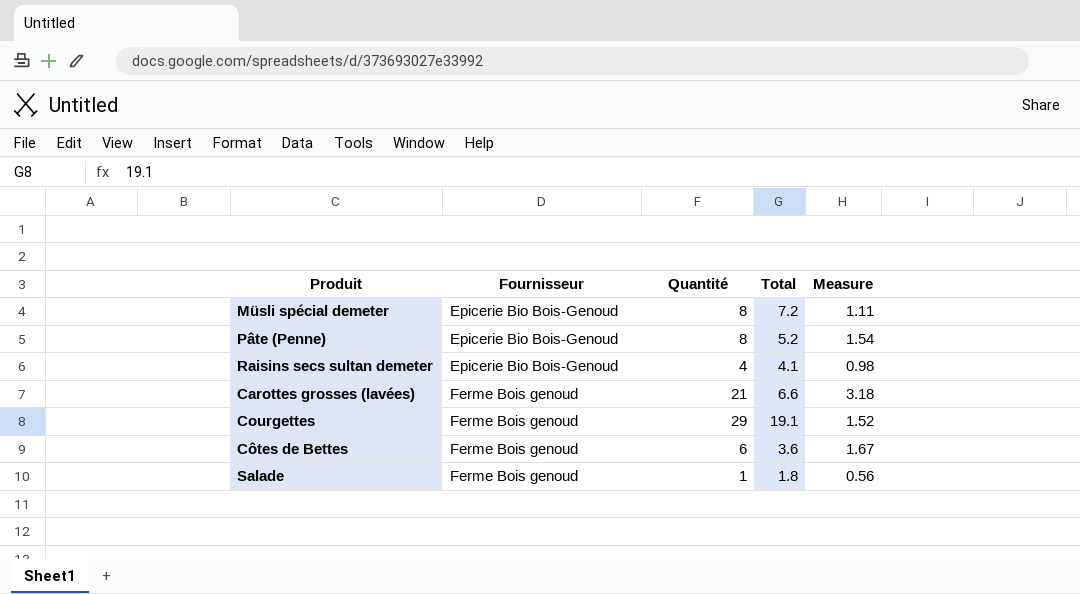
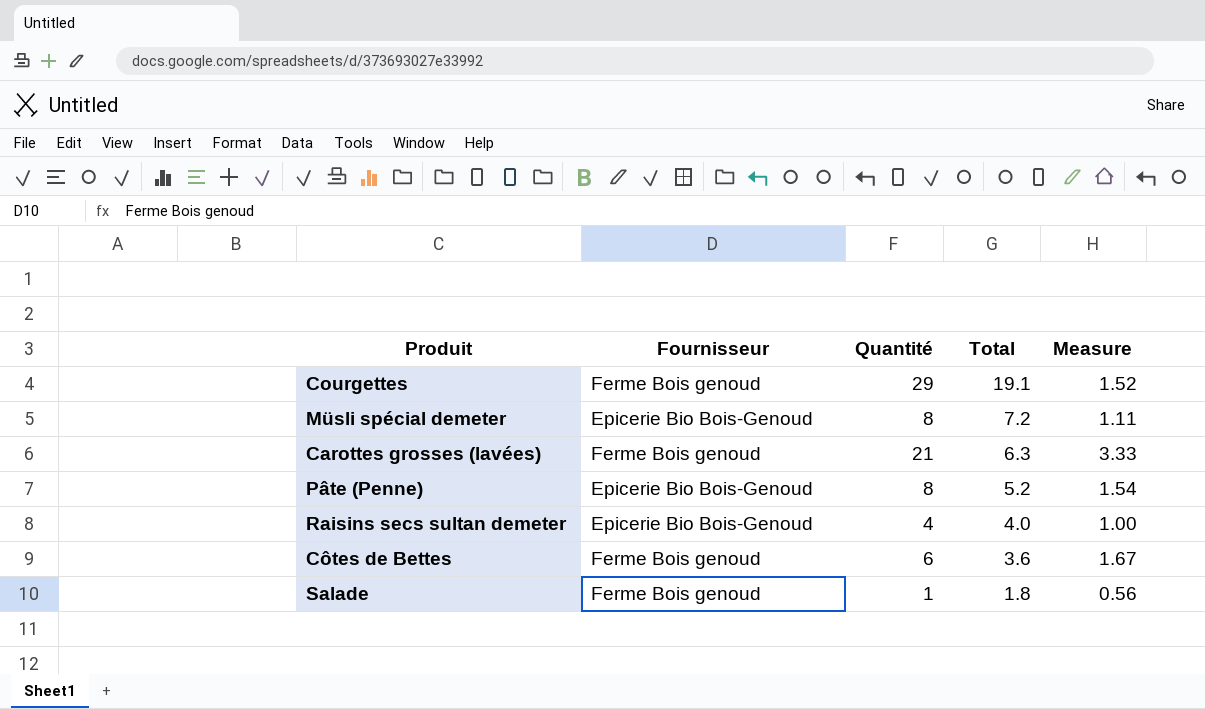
row order: Fournisseur ascending -> Total descending
Carottes grosses (lavées) | Total: 6.6 -> 6.3
Carottes grosses (lavées) | Measure: 3.18 -> 3.33
Raisins secs sultan demeter | Total: 4.1 -> 4.0
Raisins secs sultan demeter | Measure: 0.98 -> 1.00

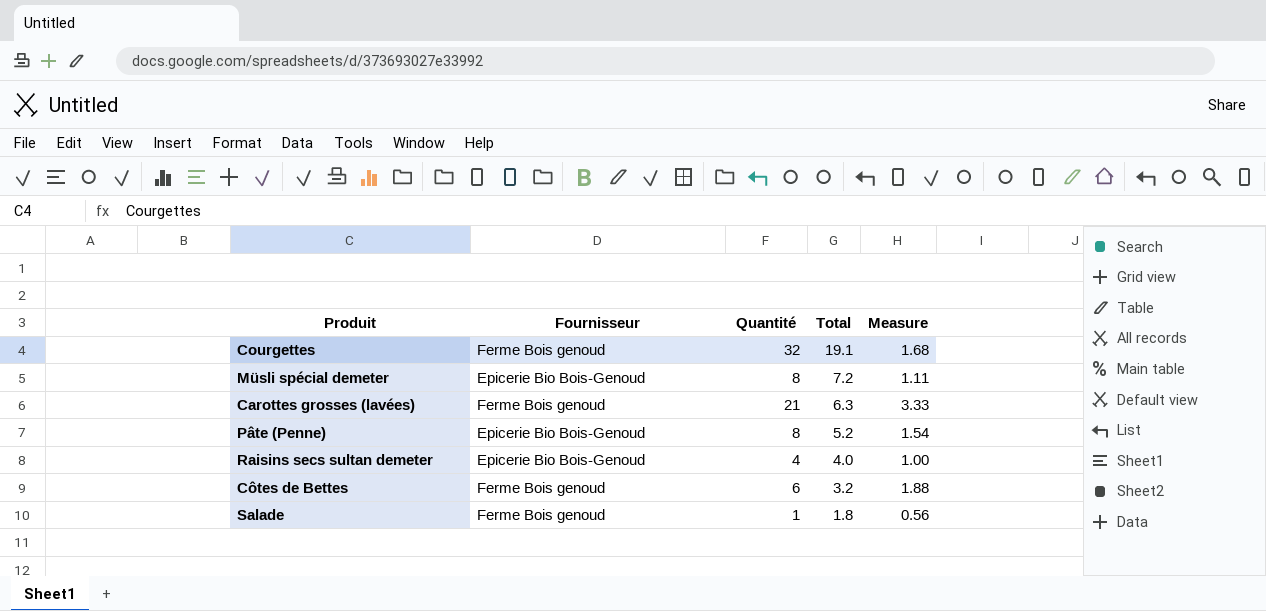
Courgettes | Quantité: 29 -> 32
Courgettes | Measure: 1.52 -> 1.68
Côtes de Bettes | Total: 3.6 -> 3.2
Côtes de Bettes | Measure: 1.67 -> 1.88

